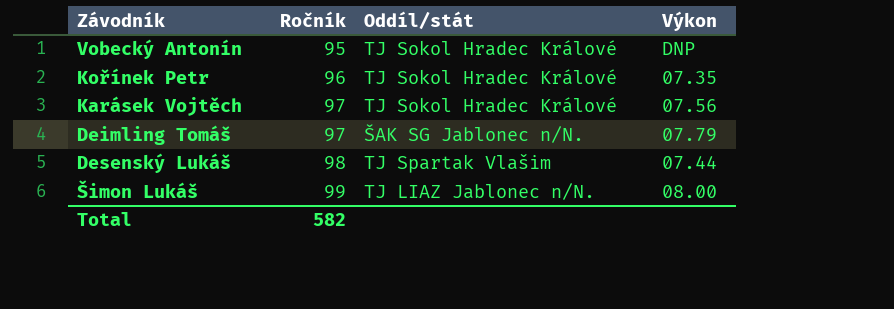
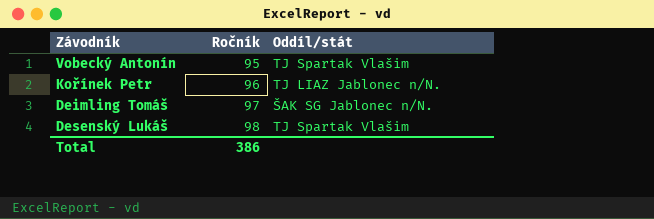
column Výkon | position: 4 -> none
row Karásek Vojtěch: 97 | TJ Sokol Hradec Králové | 07.56 -> none
row Šimon Lukáš: 99 | TJ LIAZ Jablonec n/N. | 08.00 -> none
Vobecký Antonín | Oddíl/stát: TJ Sokol Hradec Králové -> TJ Spartak Vlašim
Kořínek Petr | Oddíl/stát: TJ Sokol Hradec Králové -> TJ LIAZ Jablonec n/N.
Total | Ročník: 582 -> 386

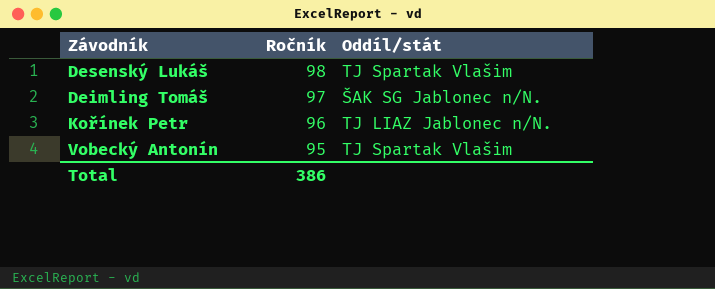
row order: Ročník ascending -> Ročník descending

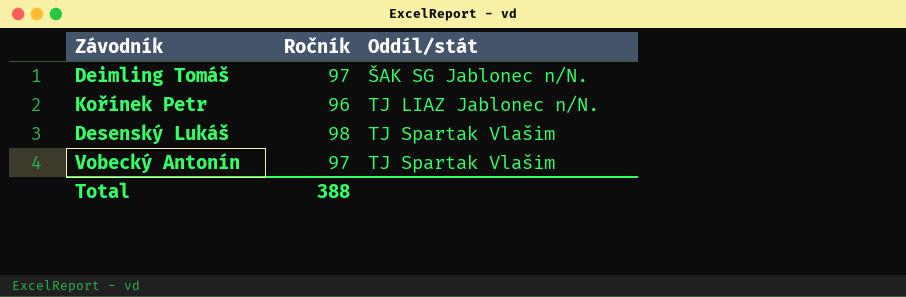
row order: Ročník descending -> Oddíl/stát ascending
Vobecký Antonín | Ročník: 95 -> 97
Total | Ročník: 386 -> 388

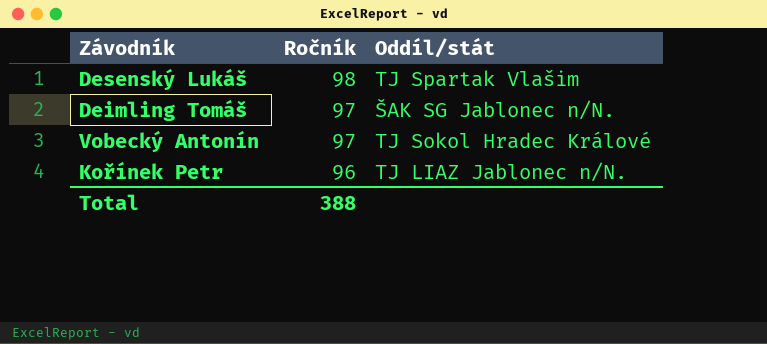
row order: Oddíl/stát ascending -> Ročník descending
Vobecký Antonín | Oddíl/stát: TJ Spartak Vlašim -> TJ Sokol Hradec Králové

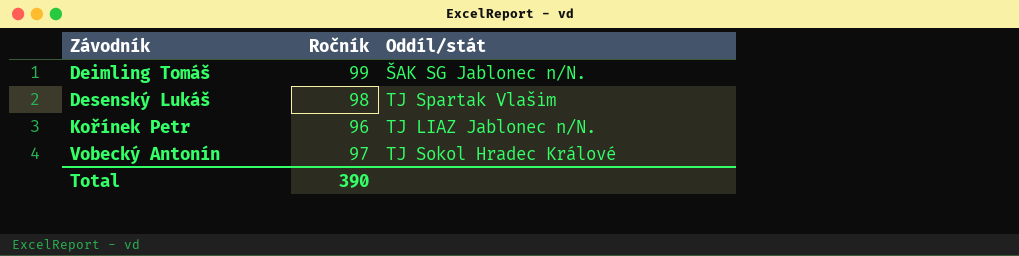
row order: Ročník descending -> Závodník ascending
Deimling Tomáš | Ročník: 97 -> 99
Total | Ročník: 388 -> 390

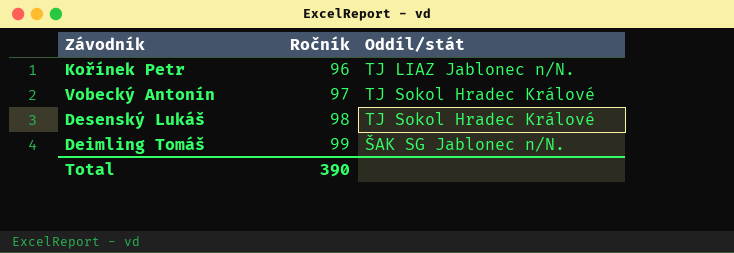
row order: Závodník ascending -> Ročník ascending
Desenský Lukáš | Oddíl/stát: TJ Spartak Vlašim -> TJ Sokol Hradec Králové

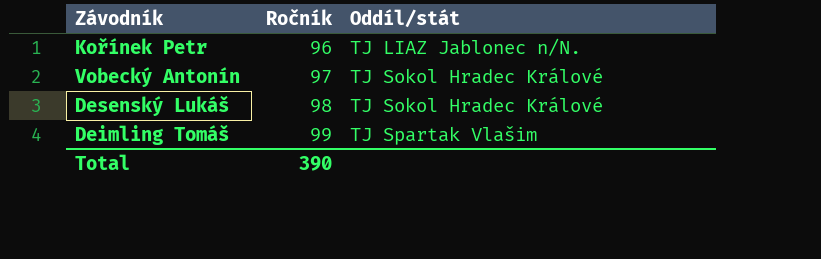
Deimling Tomáš | Oddíl/stát: ŠAK SG Jablonec n/N. -> TJ Spartak Vlašim

